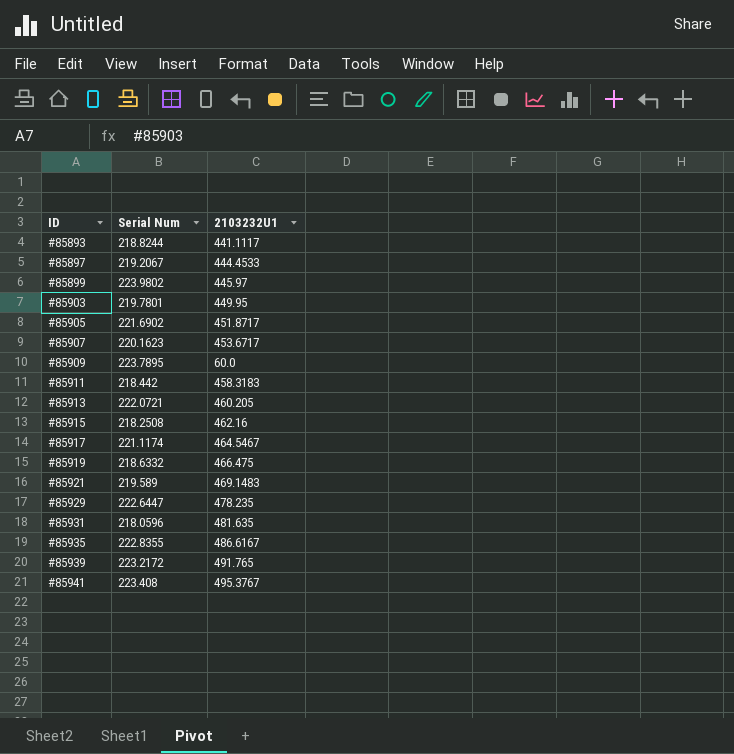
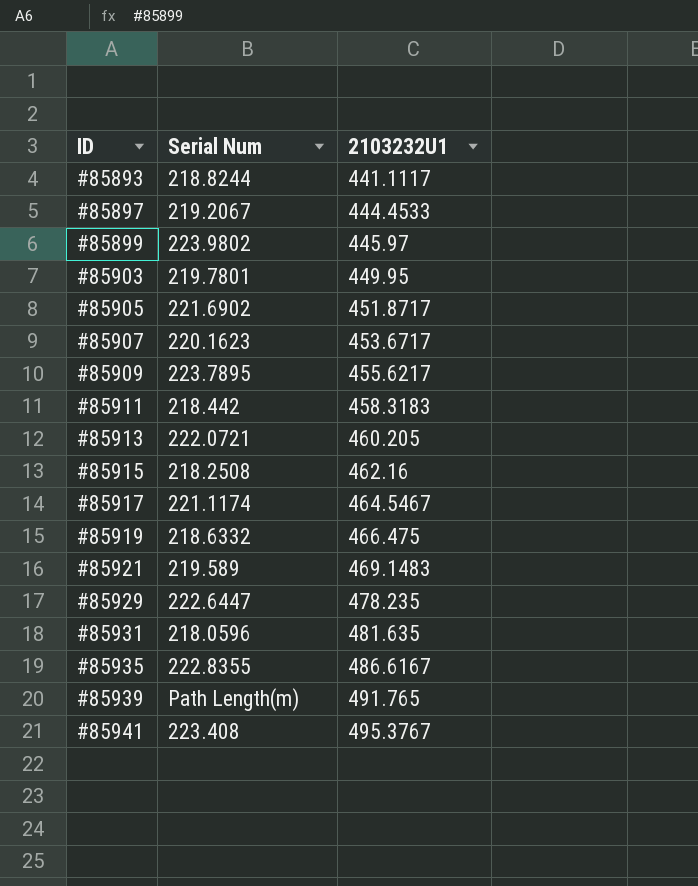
#85909 | 2103232U1: 60.0 -> 455.6217
#85939 | Serial Num: 223.2172 -> Path Length(m)

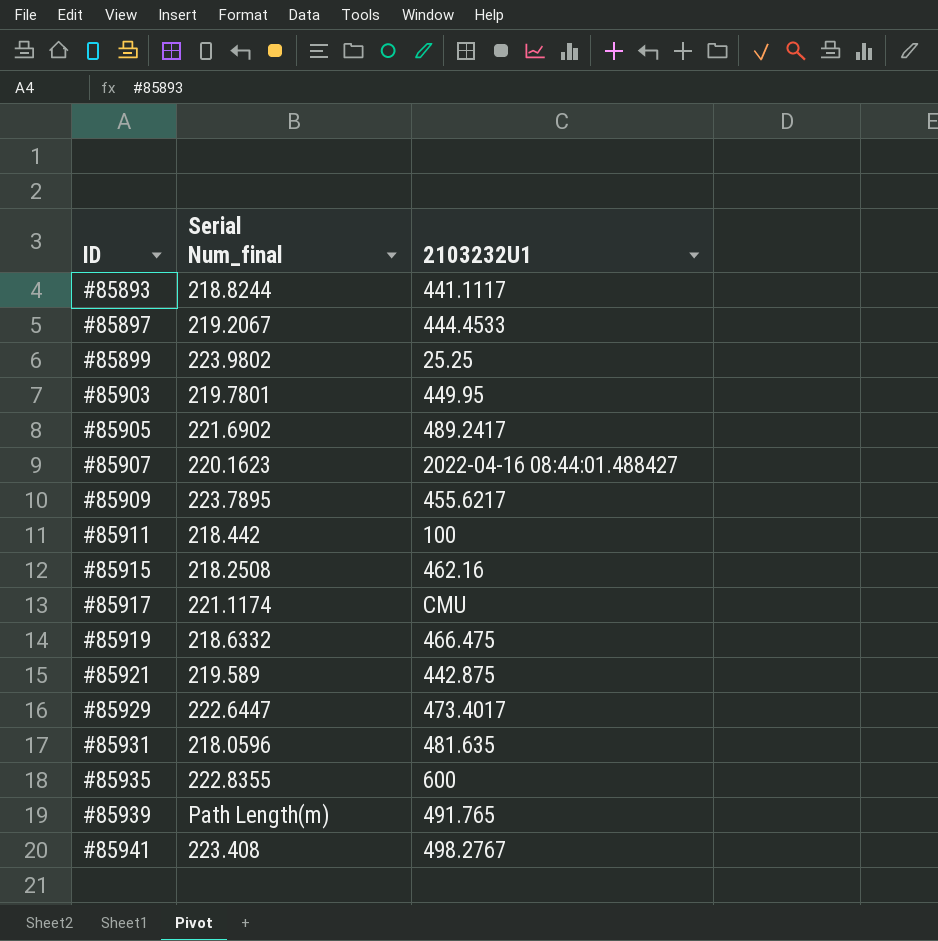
column name: Serial Num -> Serial Num_final
row #85913: 222.0721 | 460.205 -> none
#85899 | 2103232U1: 445.97 -> 25.25
#85905 | 2103232U1: 451.8717 -> 489.2417
#85907 | 2103232U1: 453.6717 -> 2022-04-16 08:44:01.488427
#85911 | 2103232U1: 458.3183 -> 100
#85917 | 2103232U1: 464.5467 -> CMU
#85921 | 2103232U1: 469.1483 -> 442.875
#85929 | 2103232U1: 478.235 -> 473.4017
#85935 | 2103232U1: 486.6167 -> 600
#85941 | 2103232U1: 495.3767 -> 498.2767

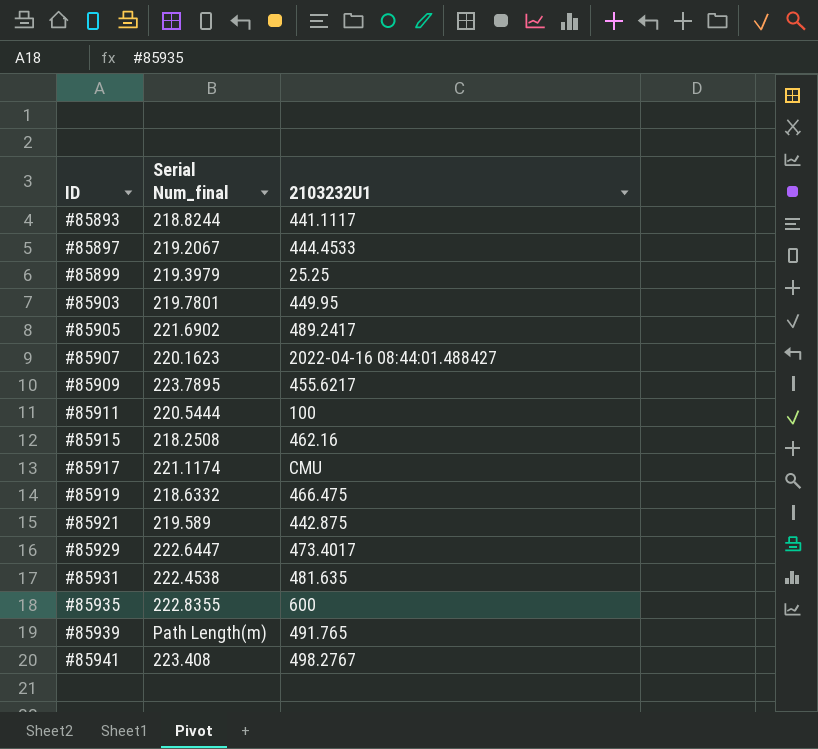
#85899 | Serial Num_final: 223.9802 -> 219.3979
#85911 | Serial Num_final: 218.442 -> 220.5444
#85931 | Serial Num_final: 218.0596 -> 222.4538

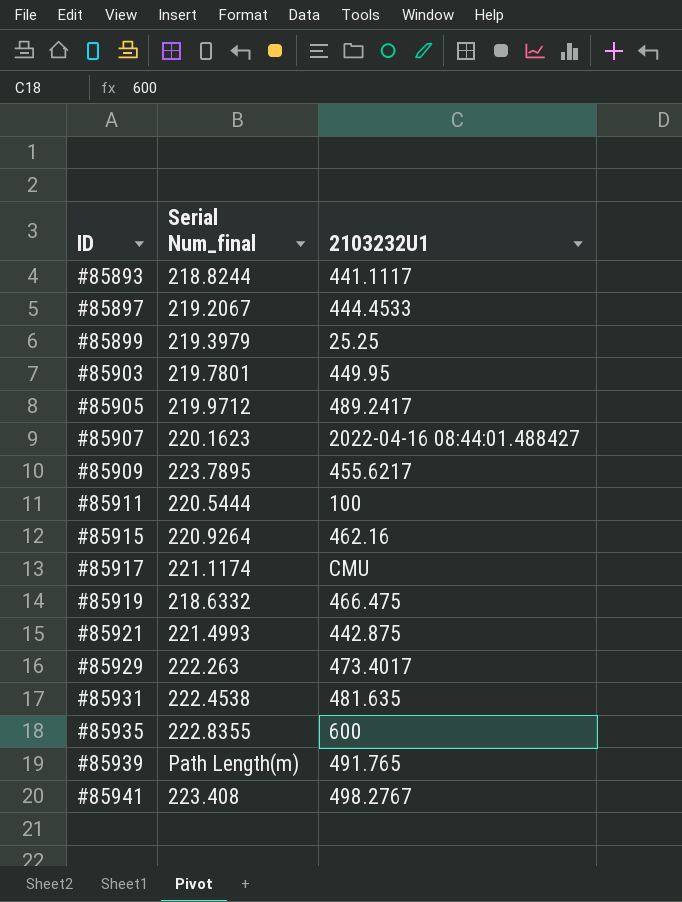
#85905 | Serial Num_final: 221.6902 -> 219.9712
#85915 | Serial Num_final: 218.2508 -> 220.9264
#85921 | Serial Num_final: 219.589 -> 221.4993
#85929 | Serial Num_final: 222.6447 -> 222.263

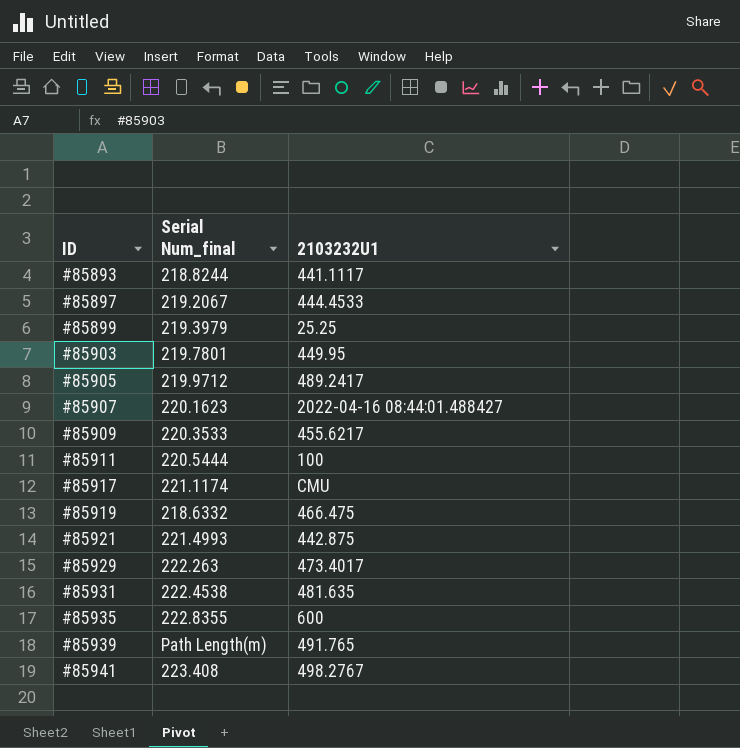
row #85915: 220.9264 | 462.16 -> none
#85909 | Serial Num_final: 223.7895 -> 220.3533

